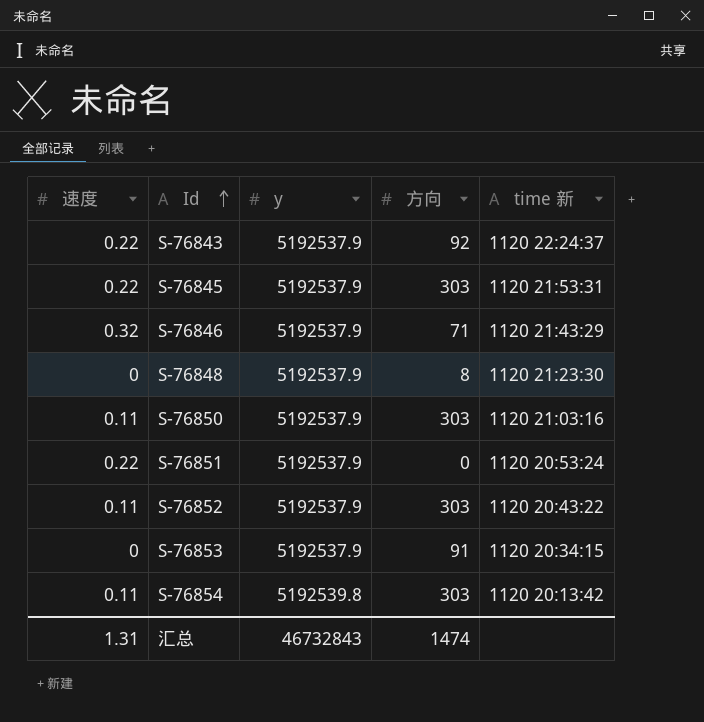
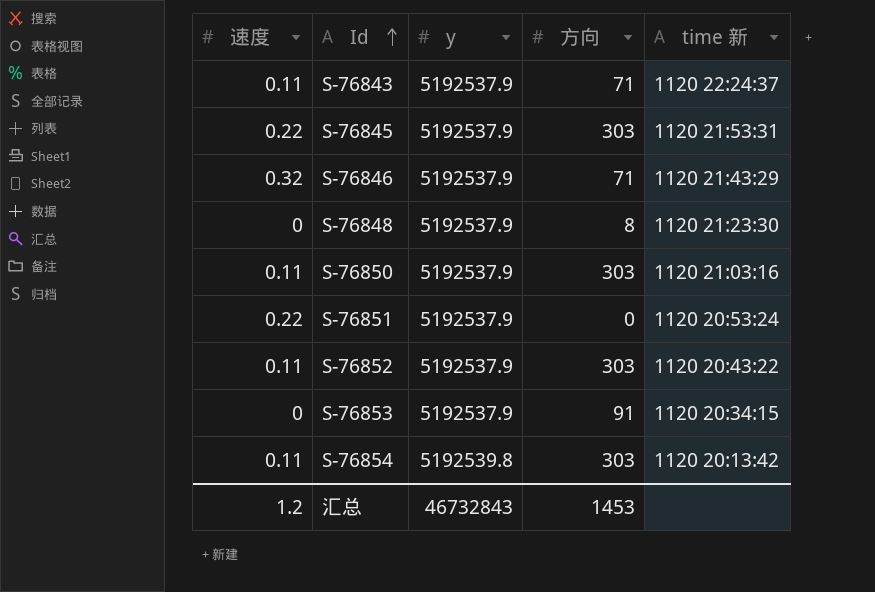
S-76843 | 速度: 0.22 -> 0.11
S-76843 | 方向: 92 -> 71
汇总 | 速度: 1.31 -> 1.2
汇总 | 方向: 1474 -> 1453

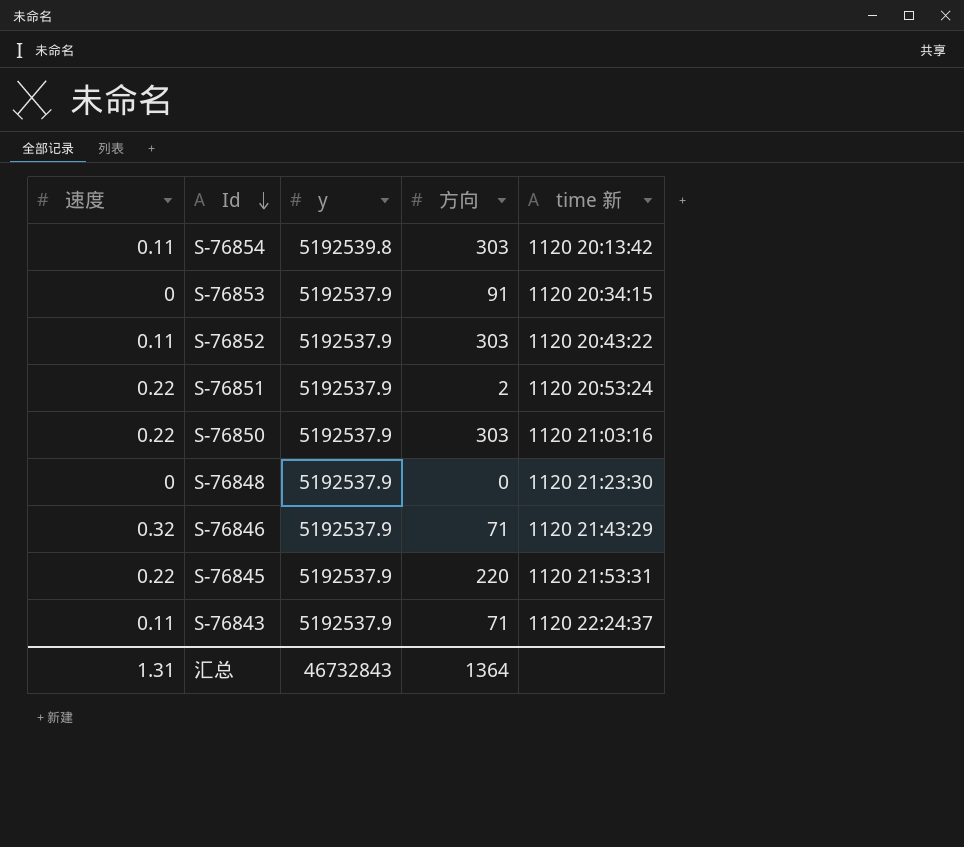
row order: Id ascending -> Id descending
S-76851 | 方向: 0 -> 2
S-76850 | 速度: 0.11 -> 0.22
S-76848 | 方向: 8 -> 0
S-76845 | 方向: 303 -> 220
汇总 | 速度: 1.2 -> 1.31
汇总 | 方向: 1453 -> 1364

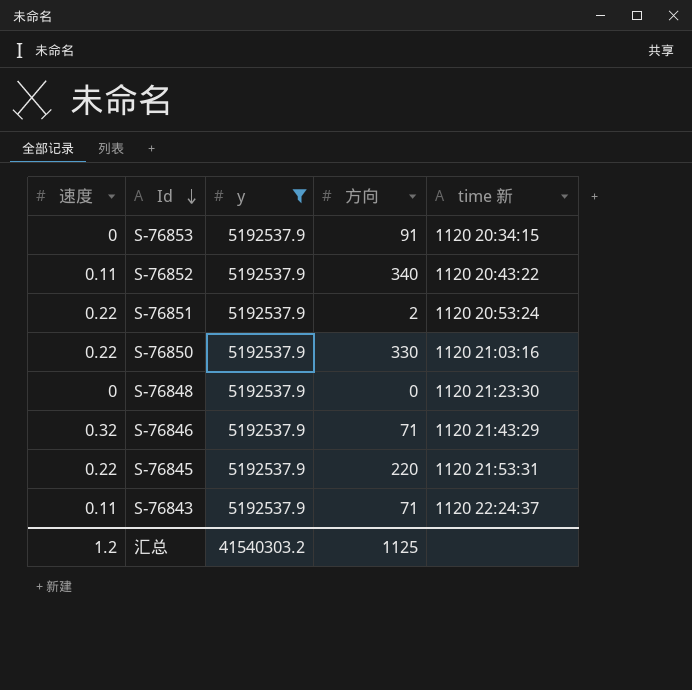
filter: none -> y = 5192537.9
S-76852 | 方向: 303 -> 340
S-76850 | 方向: 303 -> 330
汇总 | 速度: 1.31 -> 1.2
汇总 | y: 46732843 -> 41540303.2
汇总 | 方向: 1364 -> 1125

